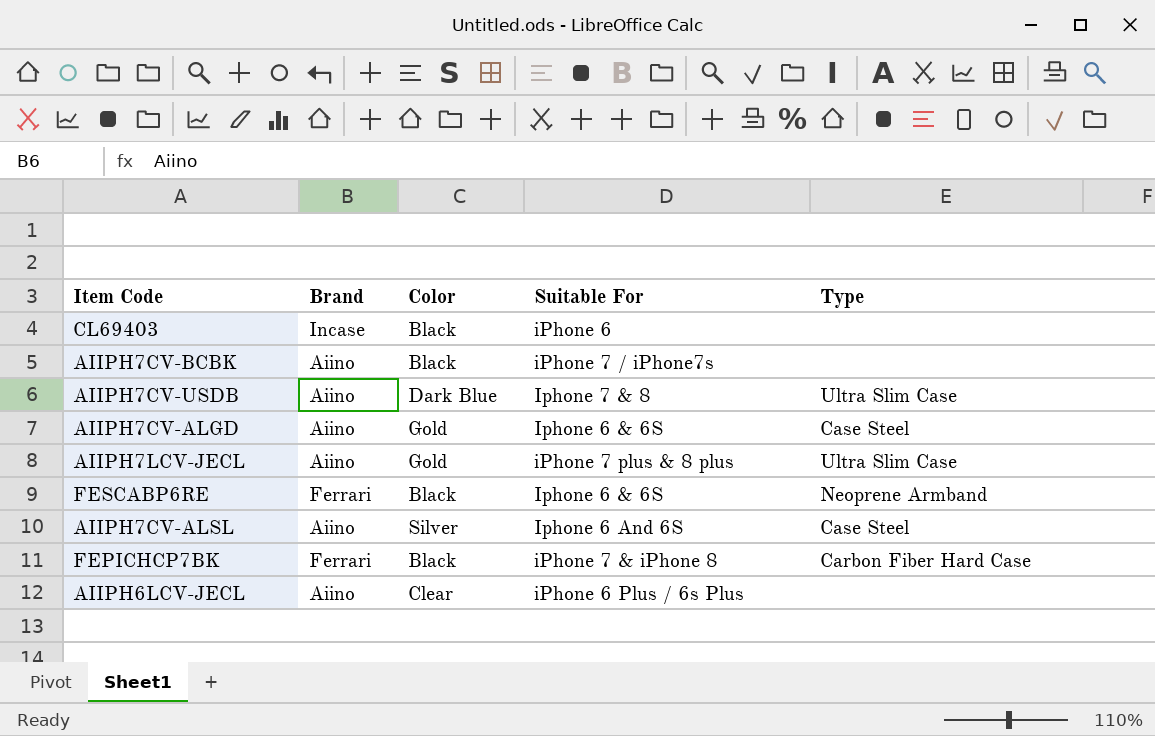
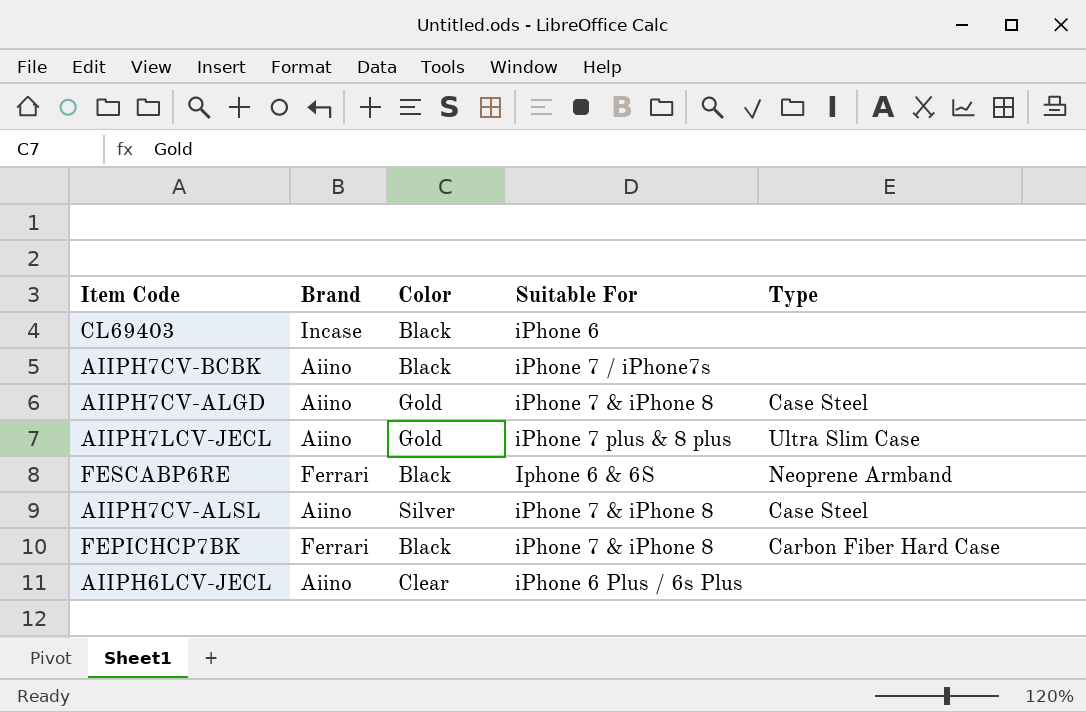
row AIIPH7CV-USDB: Aiino | Dark Blue | Iphone 7 & 8 | Ultra Slim Case -> none
AIIPH7CV-ALGD | Suitable For: Iphone 6 & 6S -> iPhone 7 & iPhone 8
AIIPH7CV-ALSL | Suitable For: Iphone 6 And 6S -> iPhone 7 & iPhone 8

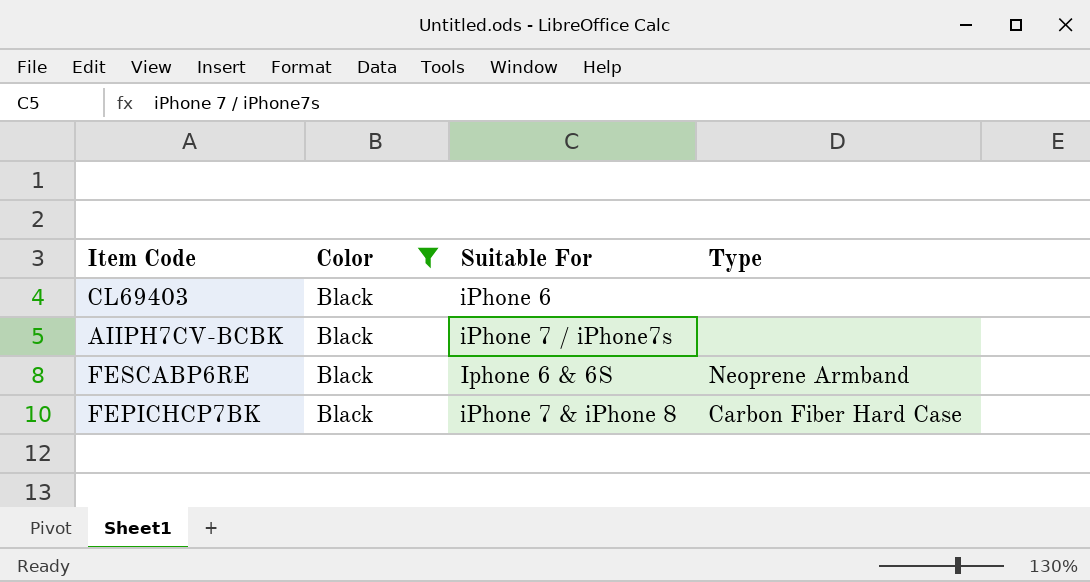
filter: none -> Color = Black
column Brand | position: 2 -> none

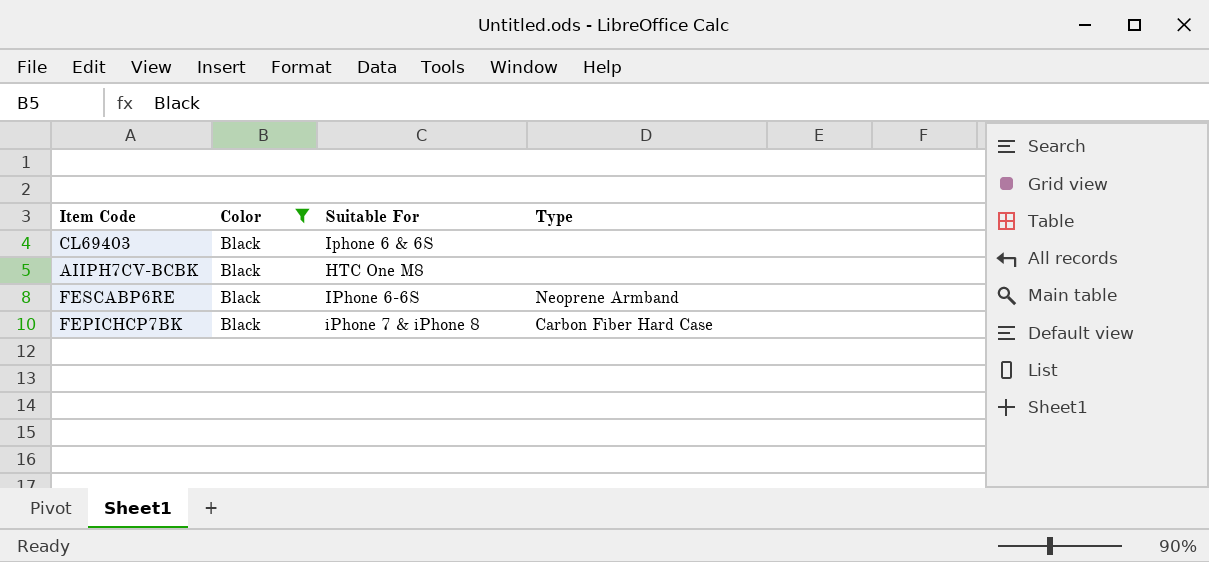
CL69403 | Suitable For: iPhone 6 -> Iphone 6 & 6S
AIIPH7CV-BCBK | Suitable For: iPhone 7 / iPhone7s -> HTC One M8
FESCABP6RE | Suitable For: Iphone 6 & 6S -> IPhone 6-6S

